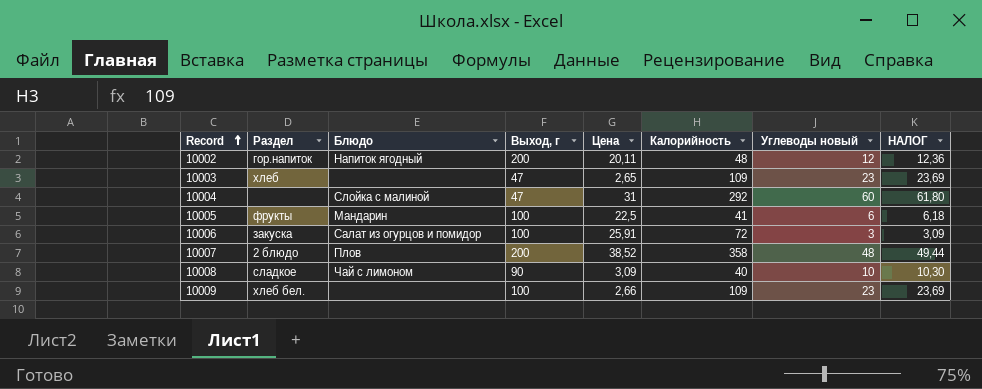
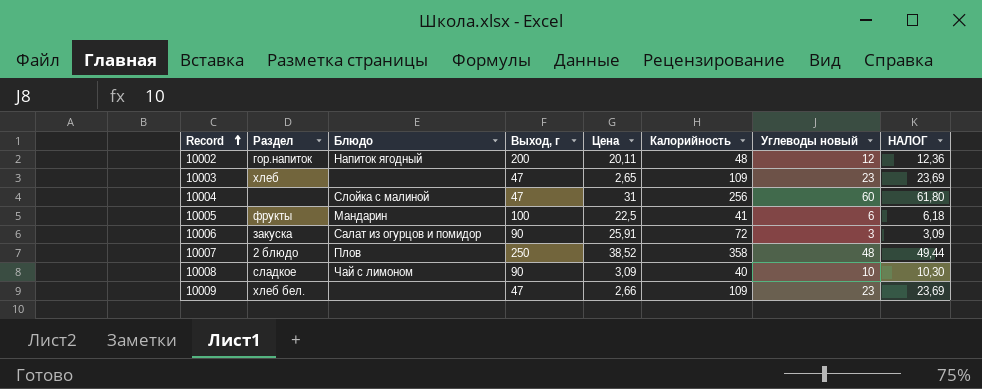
10004 | Калорийность: 292 -> 256
10006 | Выход, г: 100 -> 90
10007 | Выход, г: 200 -> 250
10009 | Выход, г: 100 -> 47

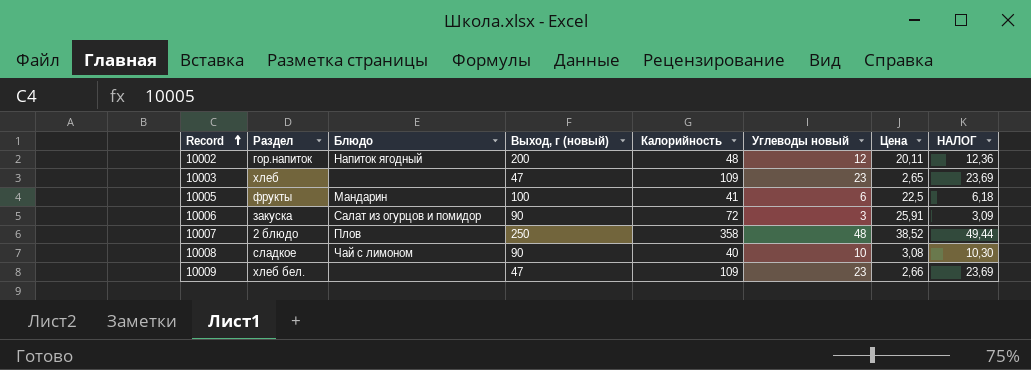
column name: Выход, г -> Выход, г (новый)
column Цена | position: 5 -> 7
row 10004: none | Слойка с малиной | 47 | 31 | 256 | 60 | 61,80 -> none
10008 | Цена: 3,09 -> 3,08

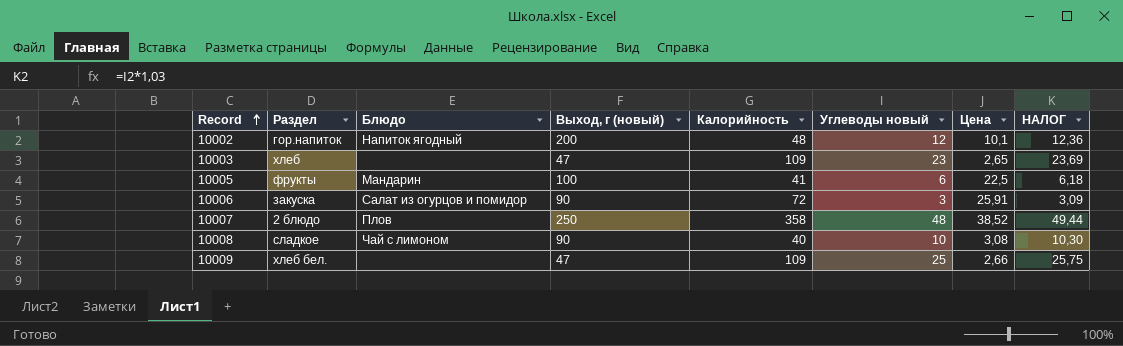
10002 | Цена: 20,11 -> 10,1
10009 | Углеводы новый: 23 -> 25
10009 | НАЛОГ: 23,69 -> 25,75

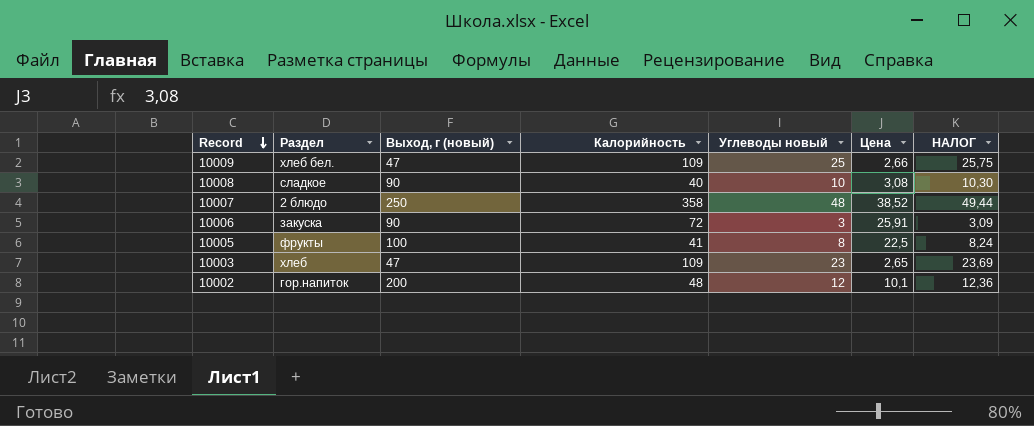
row order: Record ascending -> Record descending
column Блюдо | position: 3 -> none
10005 | Углеводы новый: 6 -> 8
10005 | НАЛОГ: 6,18 -> 8,24

